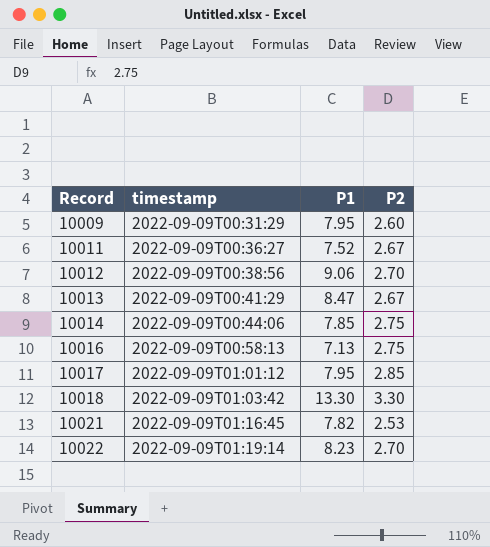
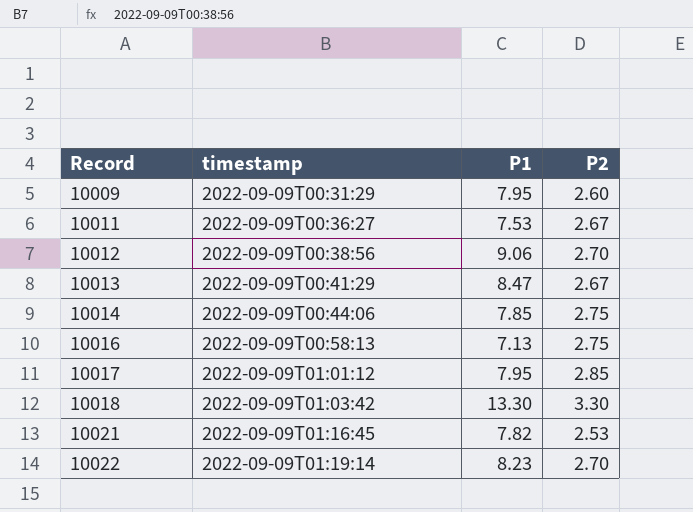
10011 | P1: 7.52 -> 7.53

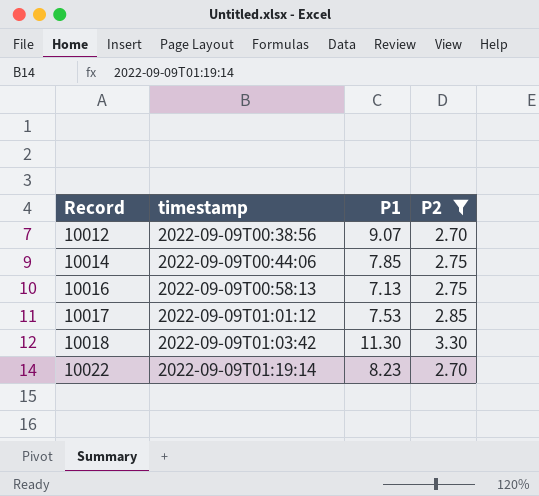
filter: none -> P2 >= 2.70
10012 | P1: 9.06 -> 9.07
10017 | P1: 7.95 -> 7.53
10018 | P1: 13.30 -> 11.30

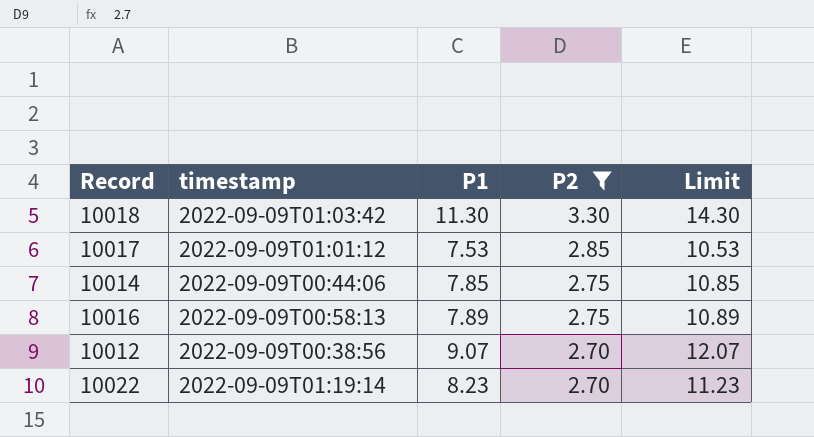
row order: Record ascending -> P2 descending
column Limit | formula: none -> [P1] + 3
10016 | P1: 7.13 -> 7.89

